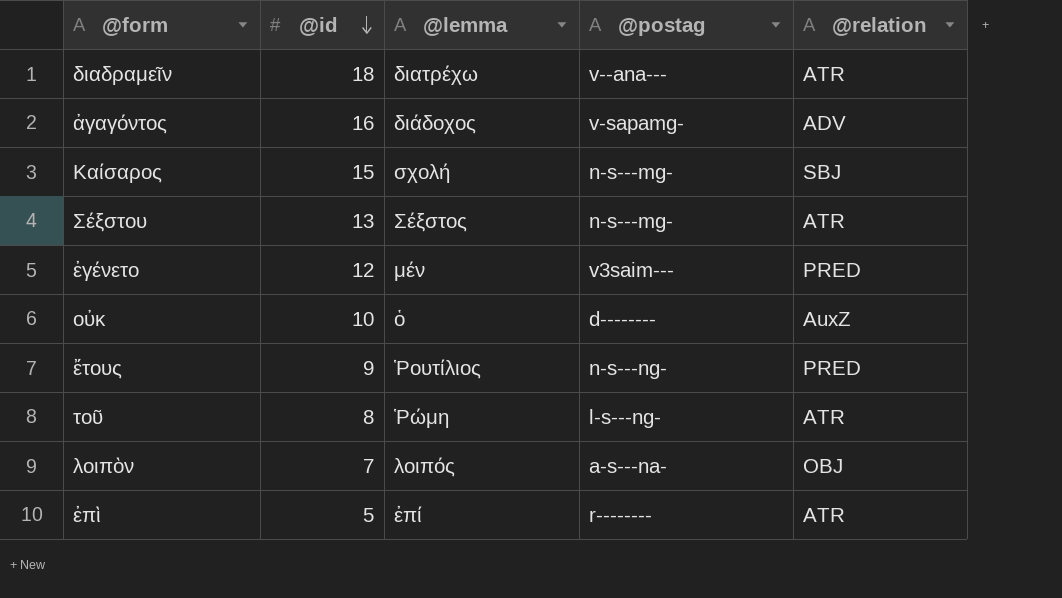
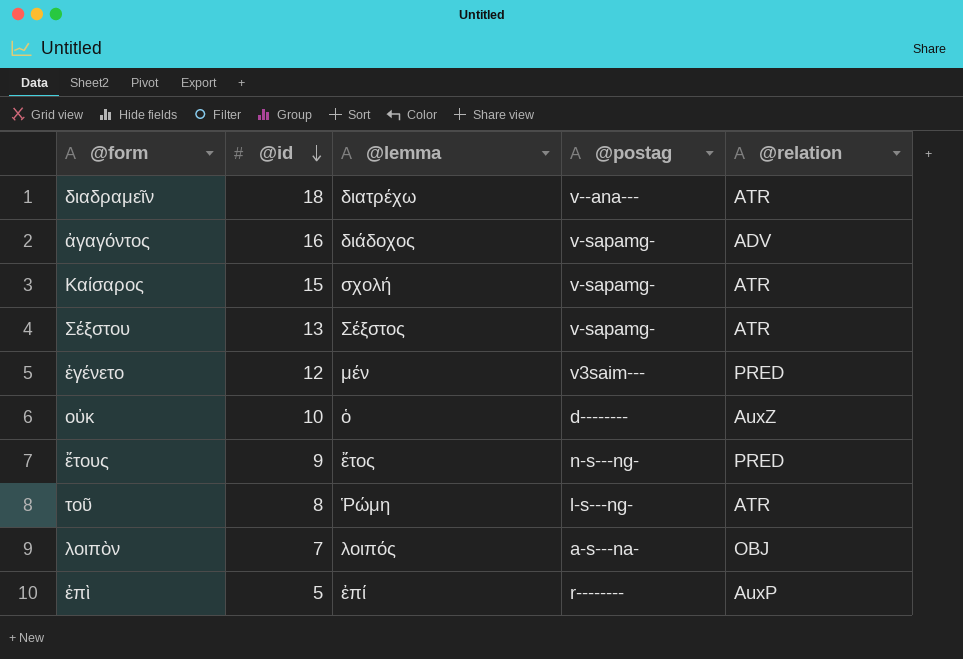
Καίσαρος | @postag: n-s---mg- -> v-sapamg-
Καίσαρος | @relation: SBJ -> ATR
Σέξστου | @postag: n-s---mg- -> v-sapamg-
ἔτους | @lemma: Ῥουτίλιος -> ἔτος
ἐπὶ | @relation: ATR -> AuxP

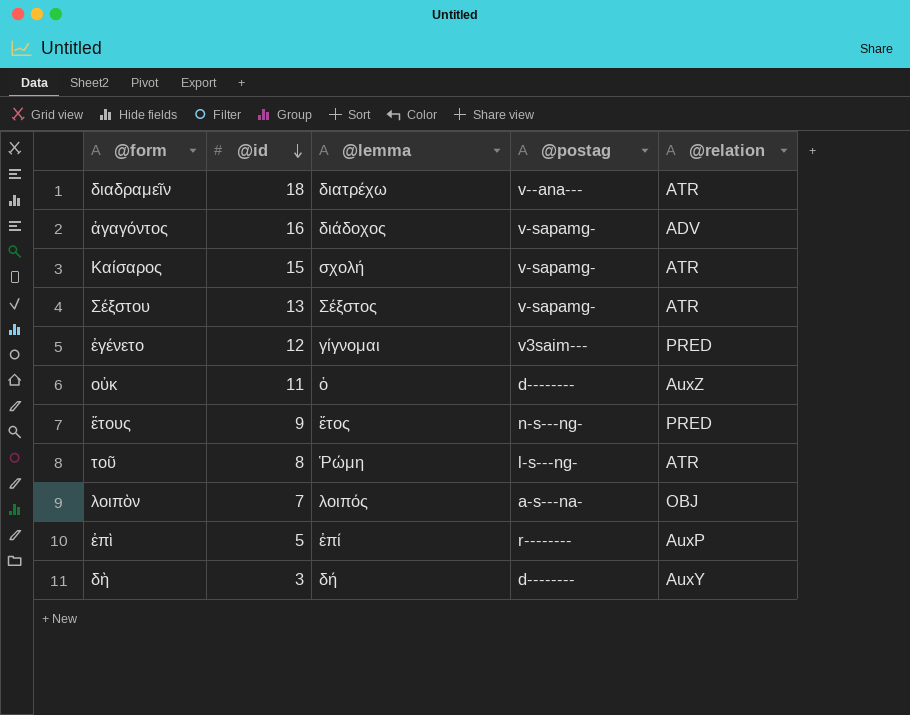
ἐγένετο | @lemma: μέν -> γίγνομαι
οὐκ | @id: 10 -> 11
row δὴ: none -> 3 | δή | d-------- | AuxY

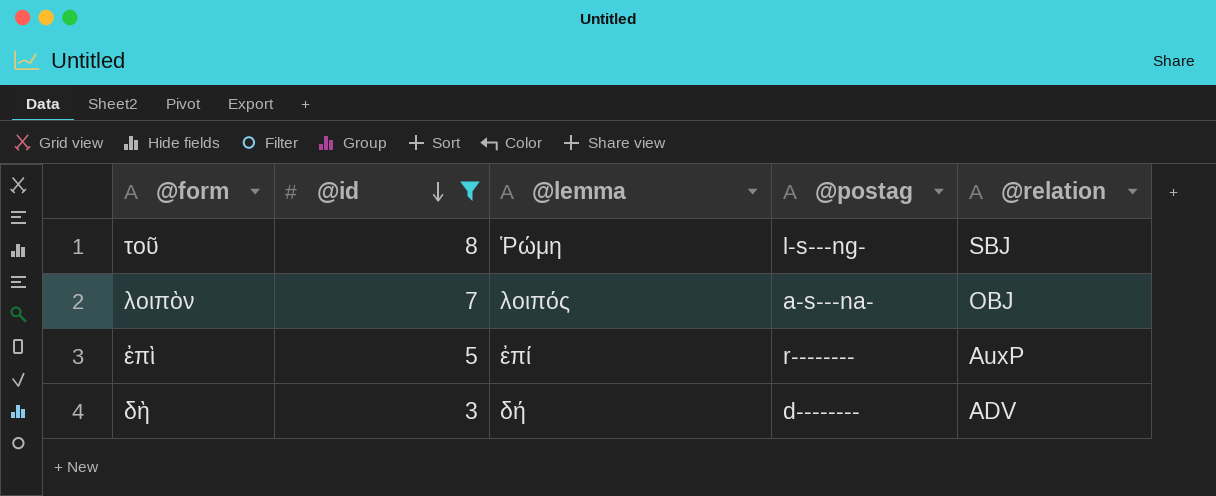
filter: none -> @id <= 8
τοῦ | @relation: ATR -> SBJ
δὴ | @relation: AuxY -> ADV

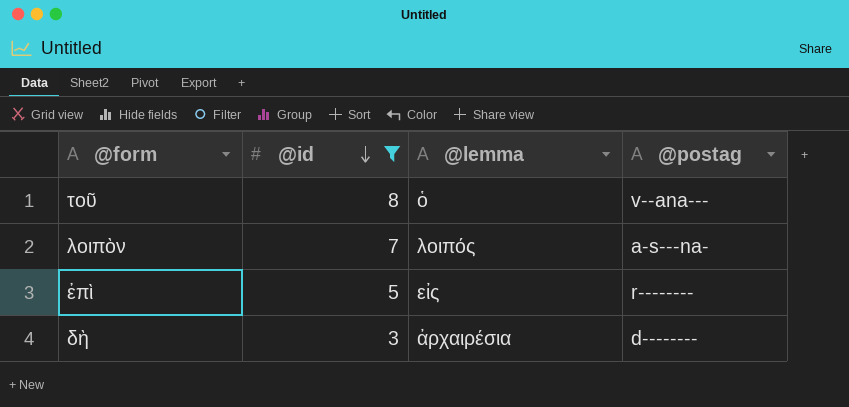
column @relation | position: 5 -> none
τοῦ | @lemma: Ῥώμη -> ὁ
τοῦ | @postag: l-s---ng- -> v--ana---
ἐπὶ | @lemma: ἐπί -> εἰς
δὴ | @lemma: δή -> ἀρχαιρέσια

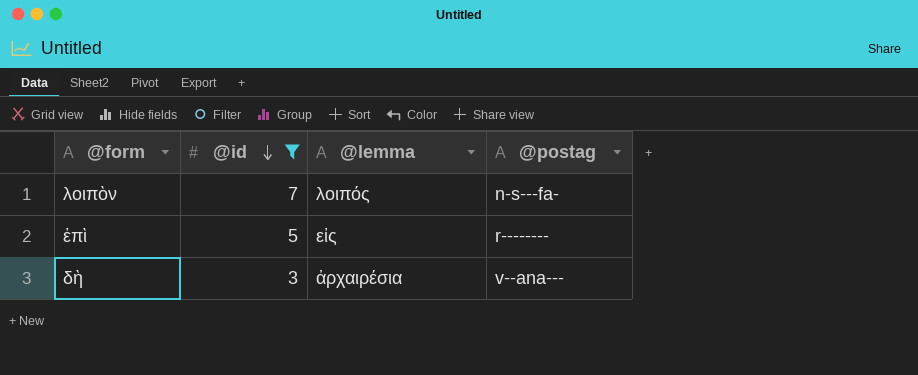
row τοῦ: 8 | ὁ | v--ana--- -> none
λοιπὸν | @postag: a-s---na- -> n-s---fa-
δὴ | @postag: d-------- -> v--ana---

